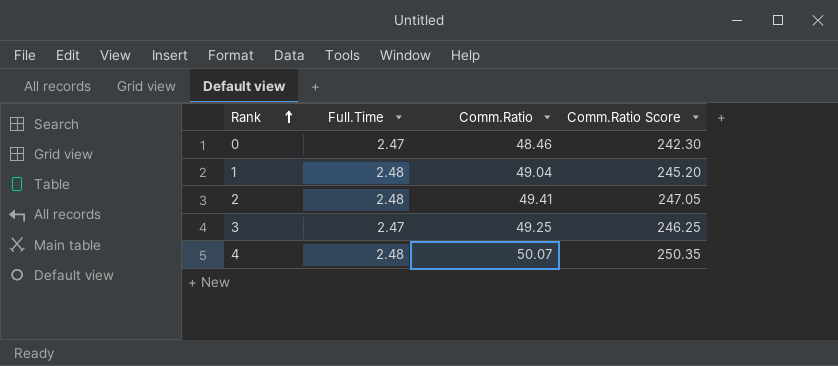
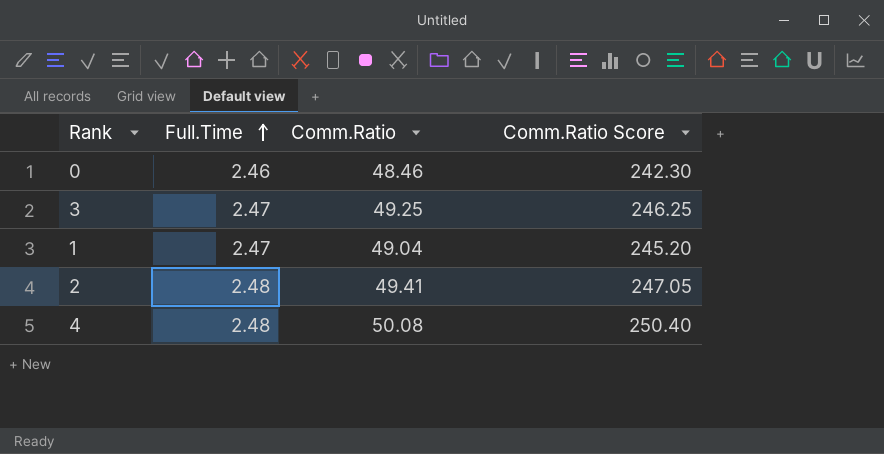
row order: Rank ascending -> Full.Time ascending
0 | Full.Time: 2.47 -> 2.46
1 | Full.Time: 2.48 -> 2.47
4 | Comm.Ratio: 50.07 -> 50.08
4 | Comm.Ratio Score: 250.35 -> 250.40

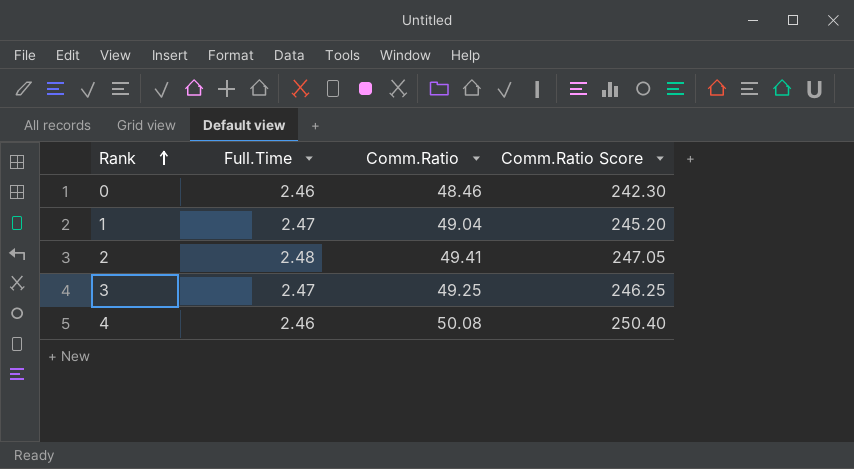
row order: Full.Time ascending -> Rank ascending
4 | Full.Time: 2.48 -> 2.46

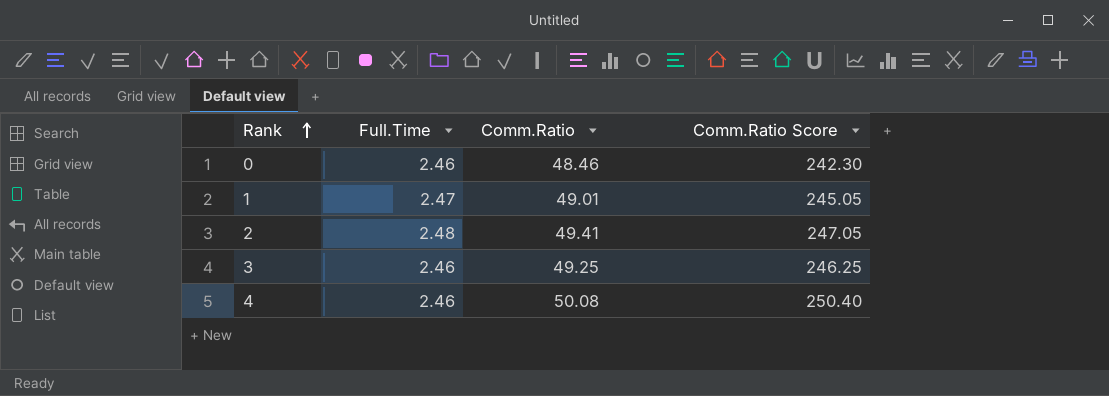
1 | Comm.Ratio: 49.04 -> 49.01
1 | Comm.Ratio Score: 245.20 -> 245.05
3 | Full.Time: 2.47 -> 2.46

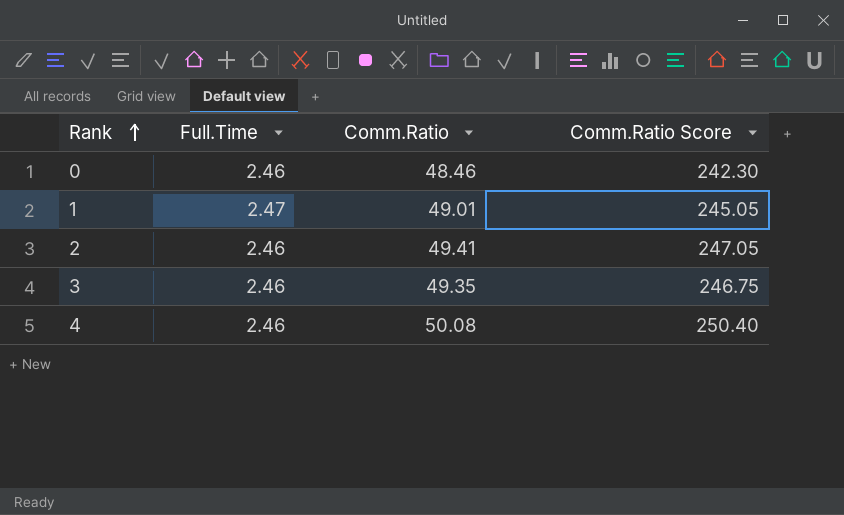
2 | Full.Time: 2.48 -> 2.46
3 | Comm.Ratio: 49.25 -> 49.35
3 | Comm.Ratio Score: 246.25 -> 246.75

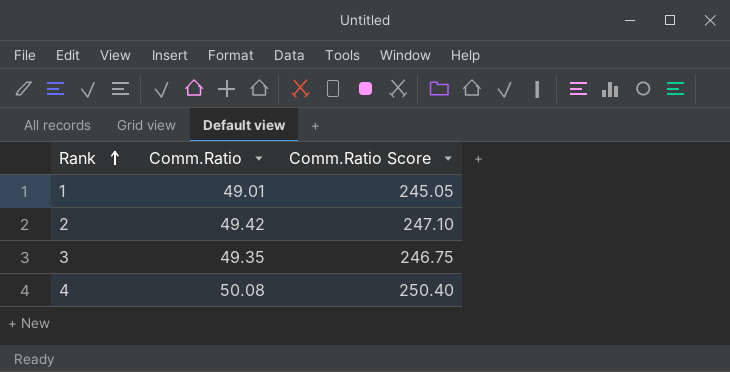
column Full.Time | position: 2 -> none
row 0: 2.46 | 48.46 | 242.30 -> none
2 | Comm.Ratio: 49.41 -> 49.42
2 | Comm.Ratio Score: 247.05 -> 247.10

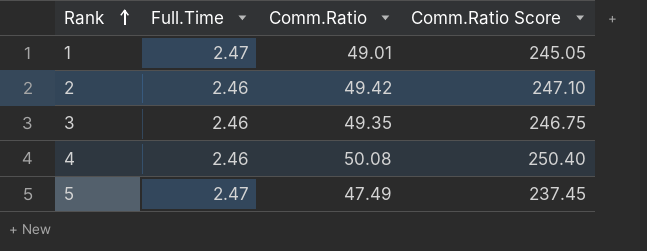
column Full.Time | position: none -> 2
row 5: none -> 2.47 | 47.49 | 237.45

